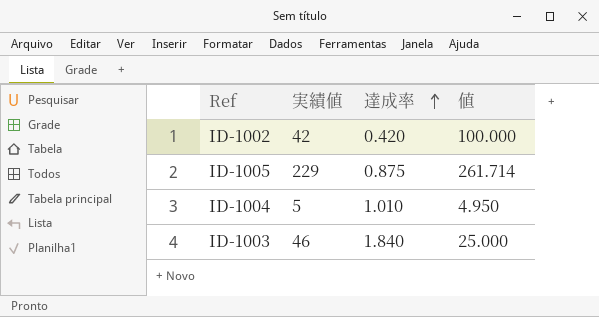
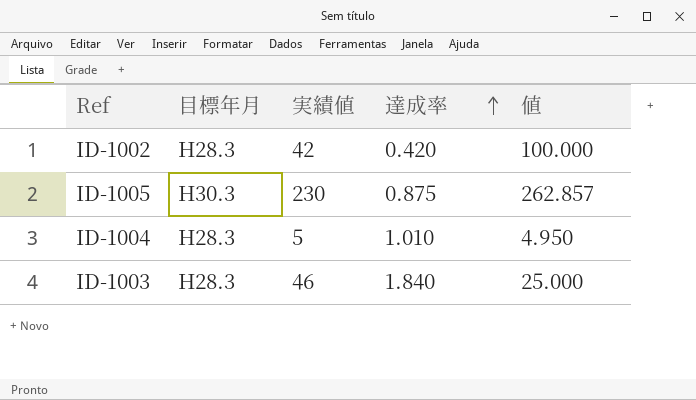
column 目標年月 | position: none -> 2
ID-1005 | 実績値: 229 -> 230
ID-1005 | 値: 261.714 -> 262.857

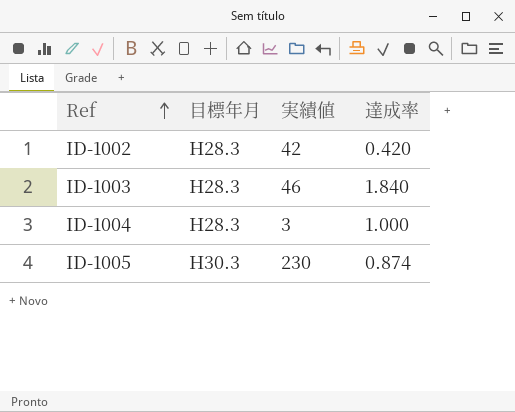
row order: 達成率 ascending -> Ref ascending
column 値 | formula: [実績値] / [達成率] -> none
ID-1004 | 実績値: 5 -> 3
ID-1004 | 達成率: 1.010 -> 1.000
ID-1005 | 達成率: 0.875 -> 0.874

